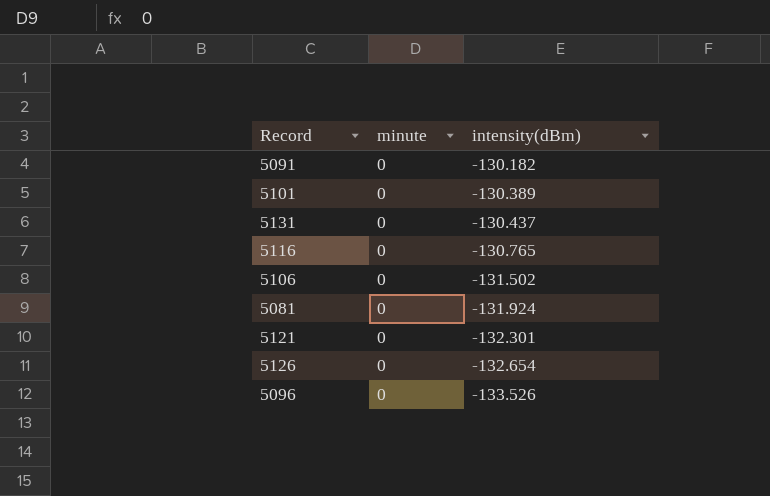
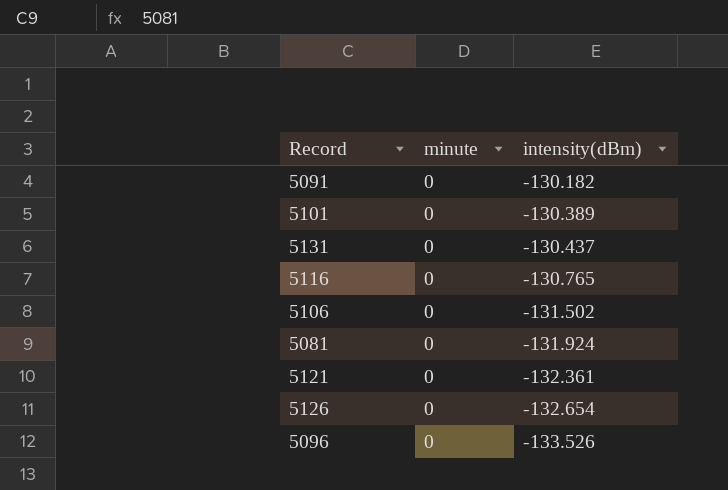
5121 | intensity(dBm): -132.301 -> -132.361

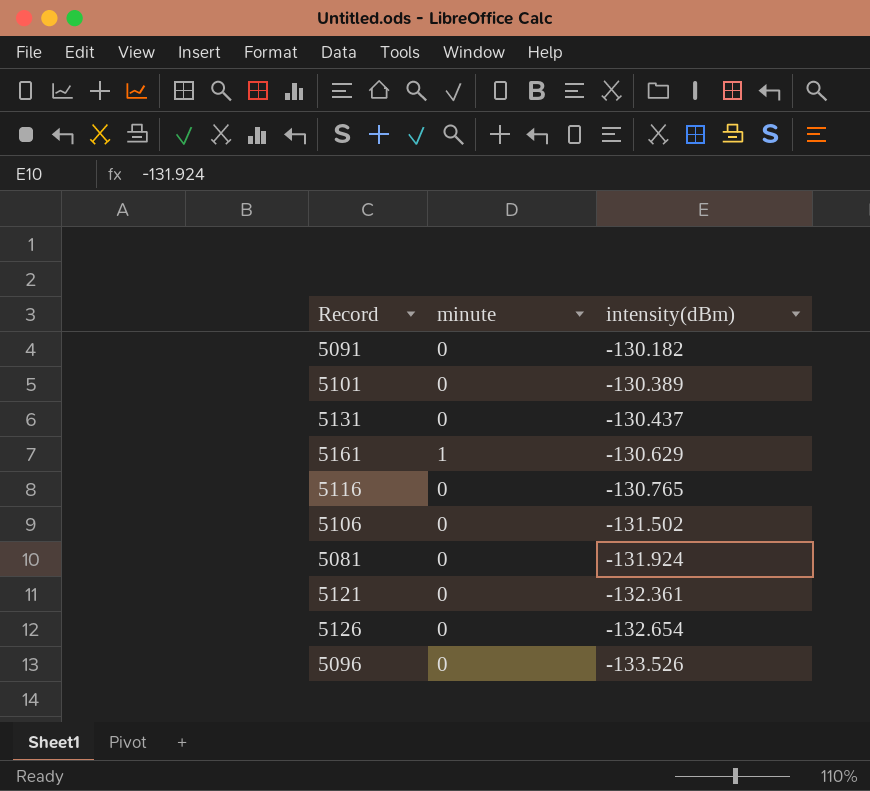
row 5161: none -> 1 | -130.629

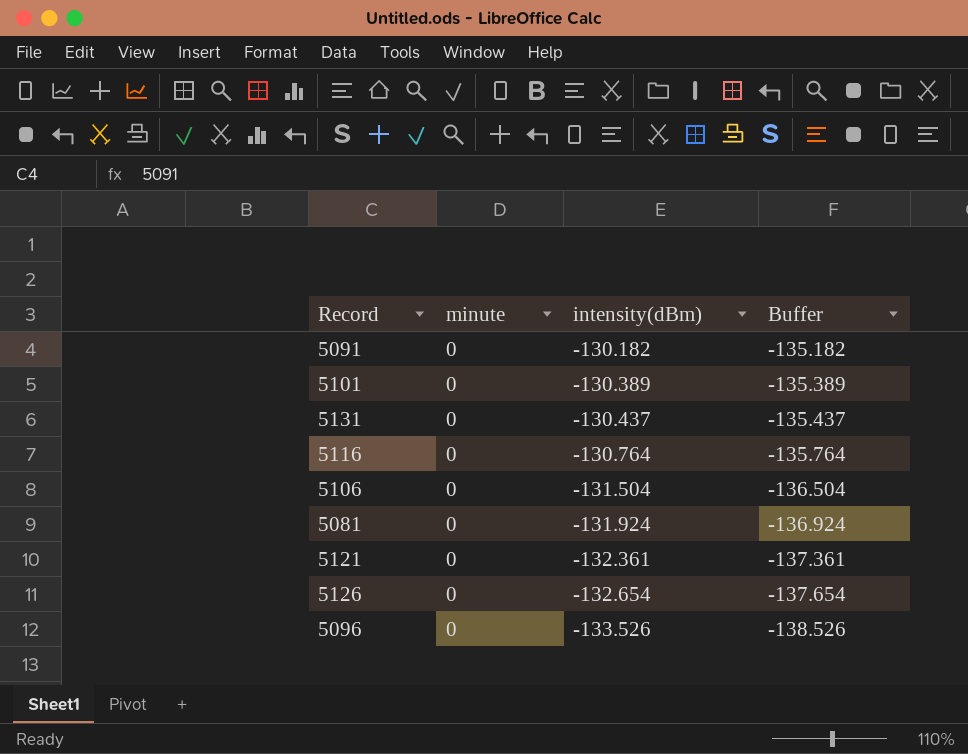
column Buffer | formula: none -> [intensity(dBm)] - 5
row 5161: 1 | -130.629 -> none
5116 | intensity(dBm): -130.765 -> -130.764
5106 | intensity(dBm): -131.502 -> -131.504

